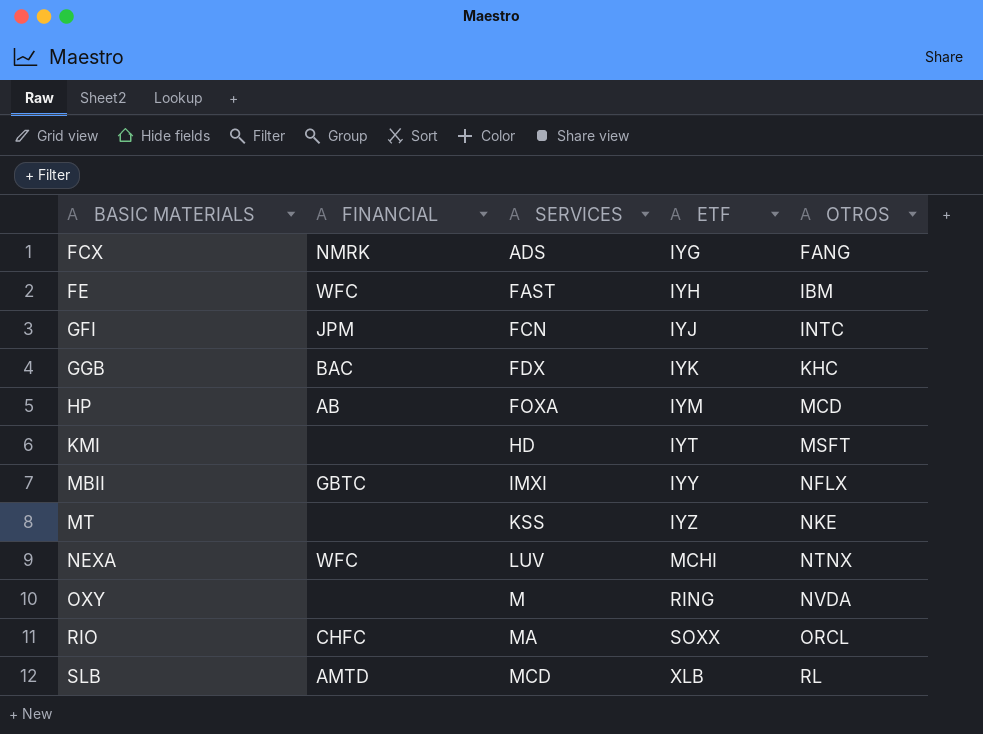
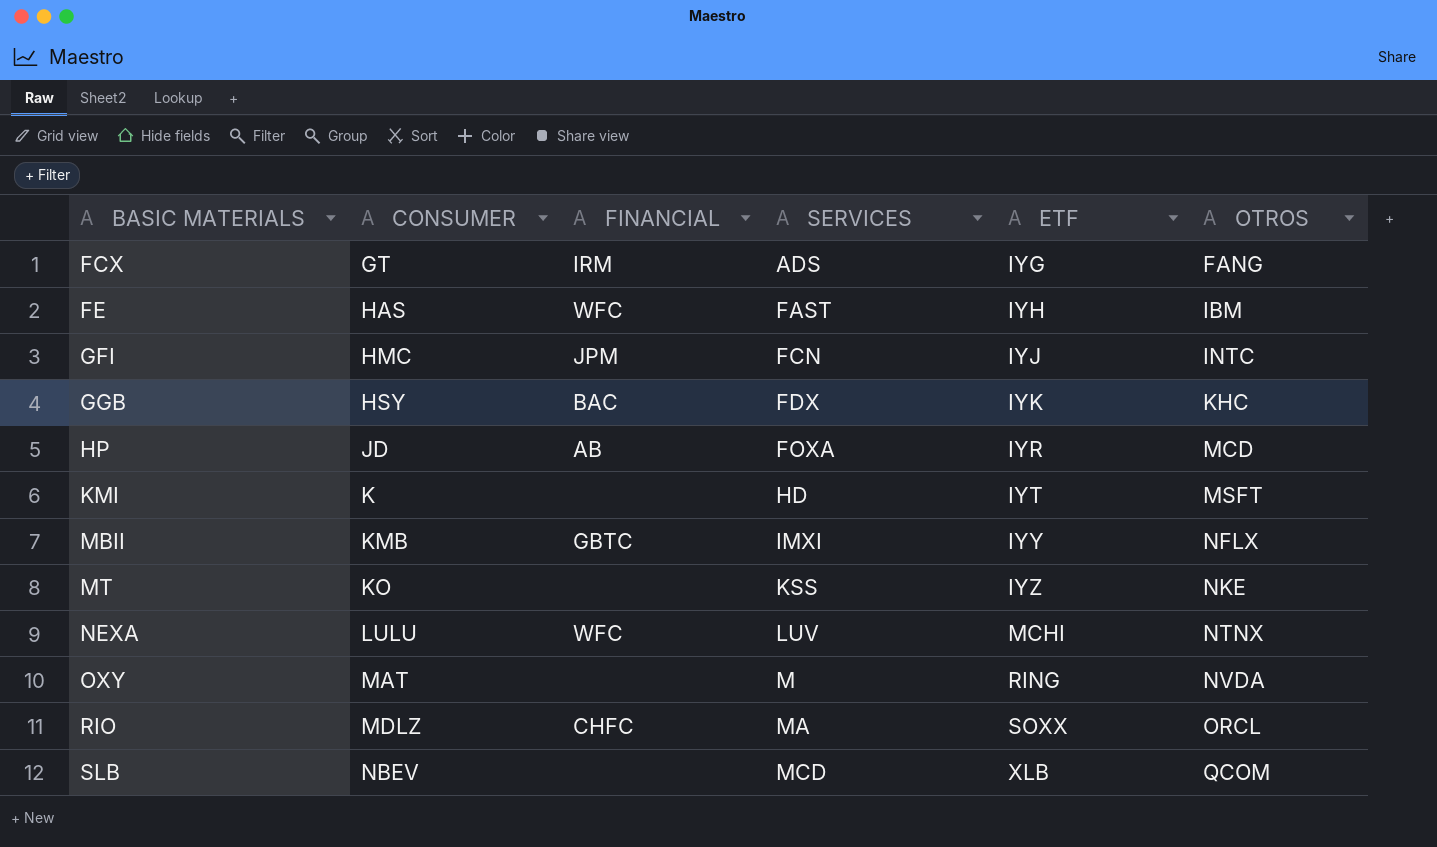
column CONSUMER | position: none -> 2
FCX | FINANCIAL: NMRK -> IRM
HP | ETF: IYM -> IYR
SLB | FINANCIAL: AMTD -> none
SLB | OTROS: RL -> QCOM

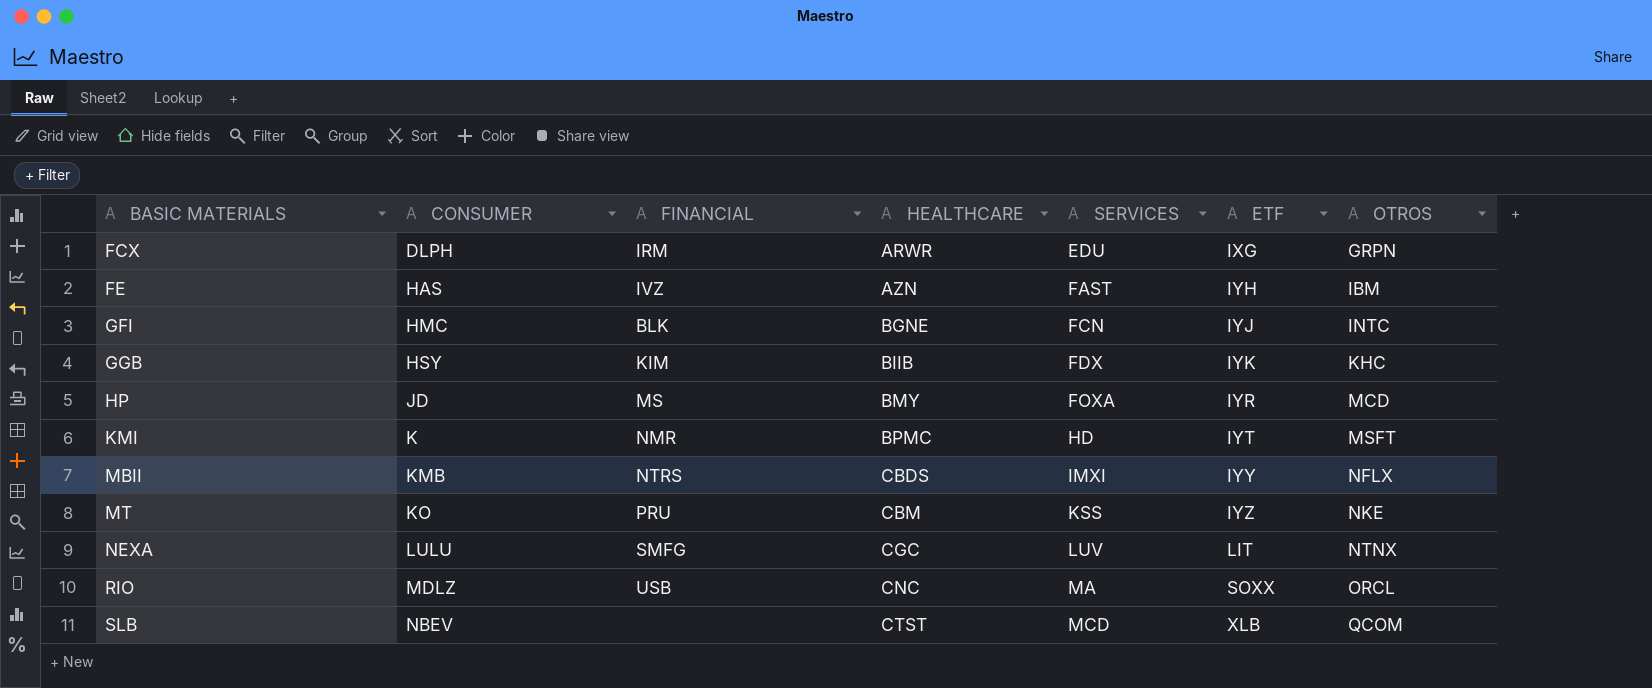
column HEALTHCARE | position: none -> 4
row OXY: MAT | none | M | RING | NVDA -> none
FCX | CONSUMER: GT -> DLPH
FCX | SERVICES: ADS -> EDU
FCX | ETF: IYG -> IXG
FCX | OTROS: FANG -> GRPN
FE | FINANCIAL: WFC -> IVZ
GFI | FINANCIAL: JPM -> BLK
GGB | FINANCIAL: BAC -> KIM
HP | FINANCIAL: AB -> MS
KMI | FINANCIAL: none -> NMR
MBII | FINANCIAL: GBTC -> NTRS
MT | FINANCIAL: none -> PRU
NEXA | FINANCIAL: WFC -> SMFG
NEXA | ETF: MCHI -> LIT
RIO | FINANCIAL: CHFC -> USB

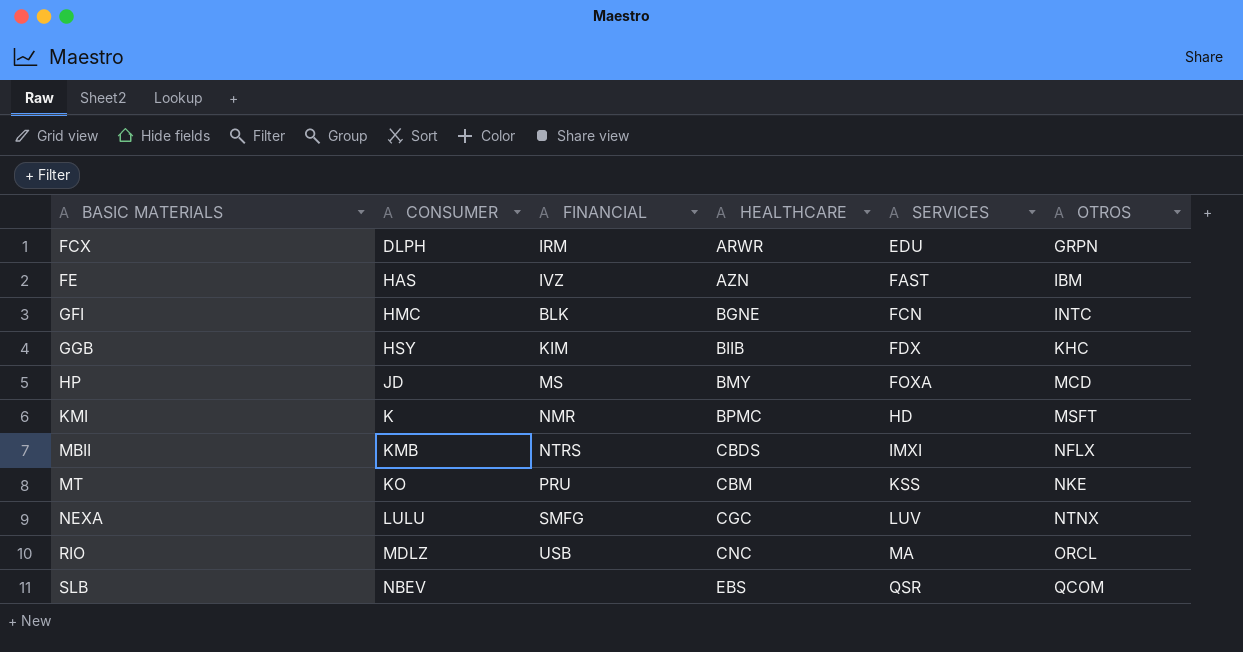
column ETF | position: 6 -> none
SLB | HEALTHCARE: CTST -> EBS
SLB | SERVICES: MCD -> QSR

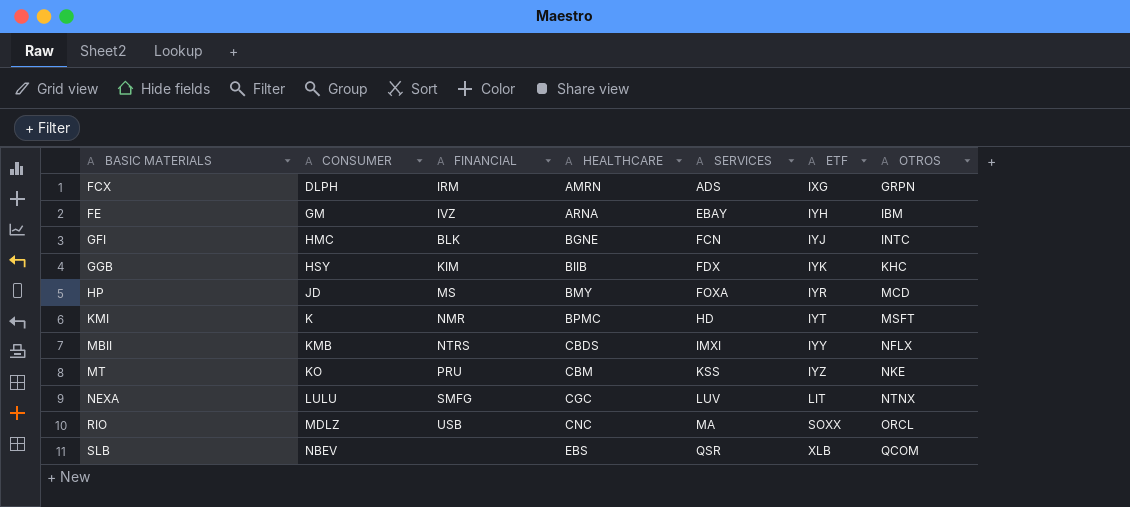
column ETF | position: none -> 6
FCX | HEALTHCARE: ARWR -> AMRN
FCX | SERVICES: EDU -> ADS
FE | CONSUMER: HAS -> GM
FE | HEALTHCARE: AZN -> ARNA
FE | SERVICES: FAST -> EBAY

